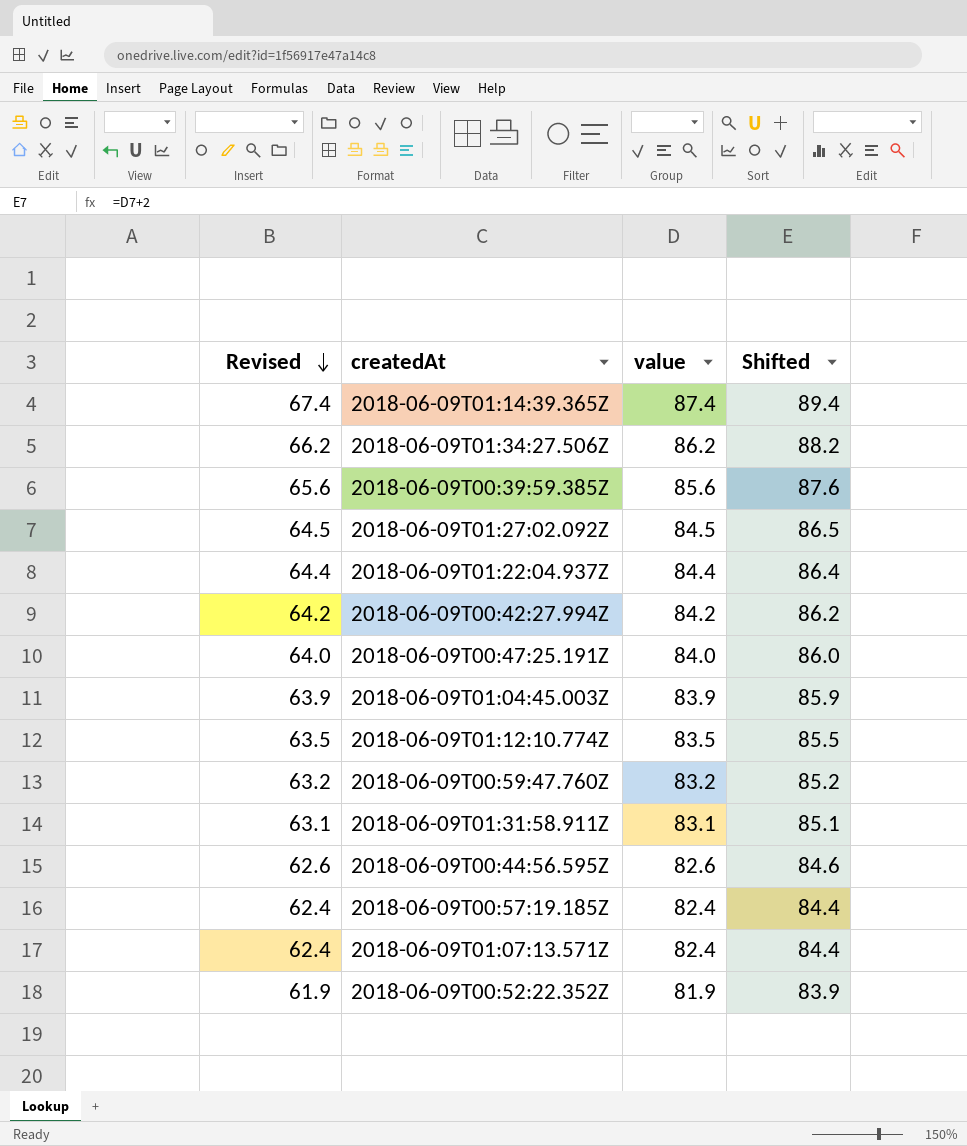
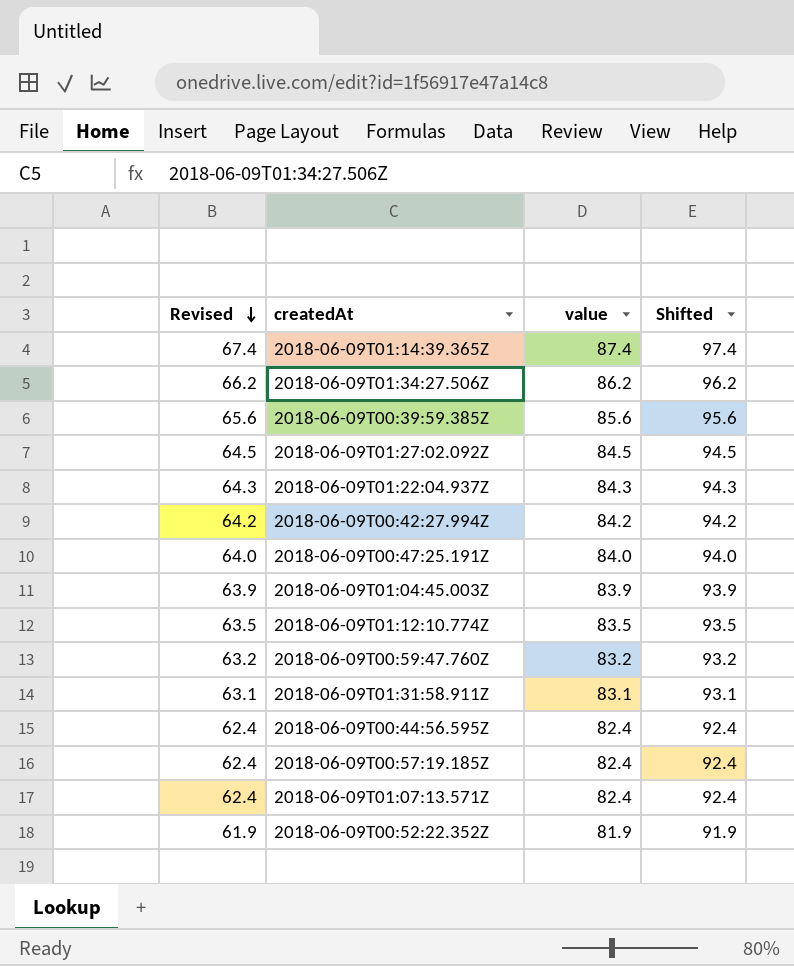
column Shifted | formula: [value] + 2 -> [value] + 10
2018-06-09T01:22:04.937Z | Revised: 64.4 -> 64.3
2018-06-09T01:22:04.937Z | value: 84.4 -> 84.3
2018-06-09T00:44:56.595Z | Revised: 62.6 -> 62.4
2018-06-09T00:44:56.595Z | value: 82.6 -> 82.4

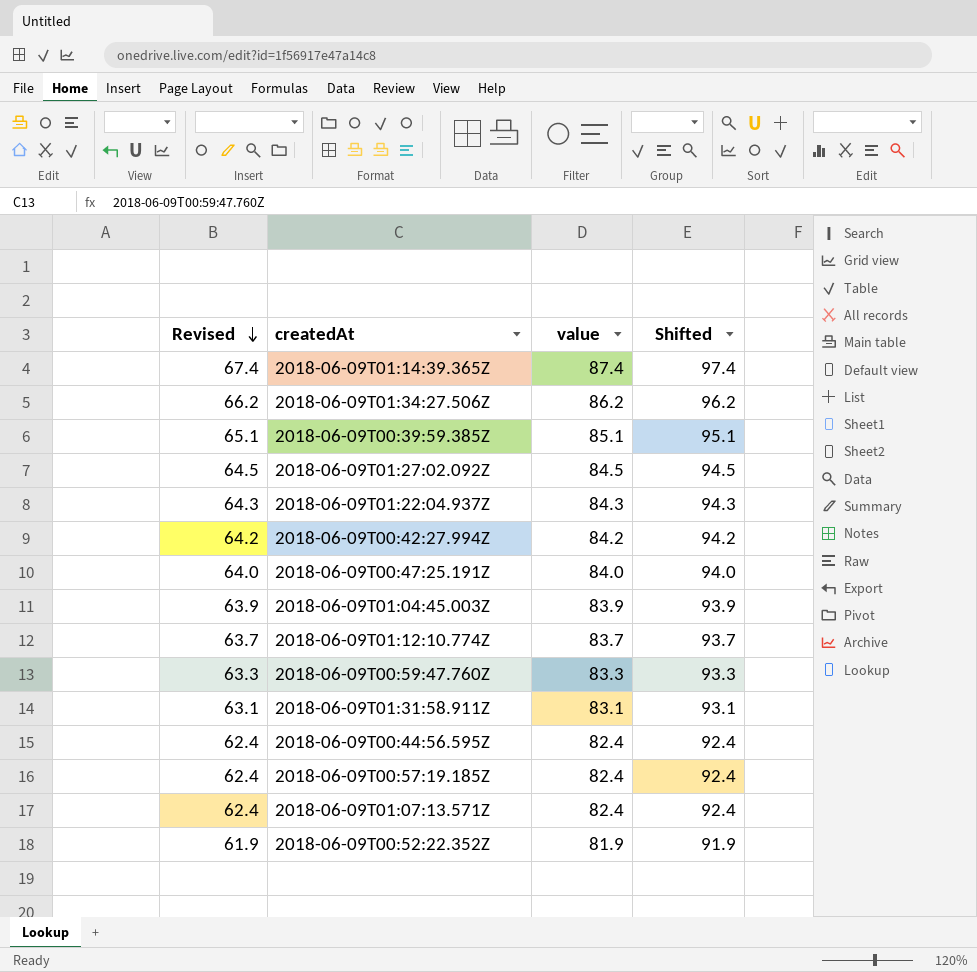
2018-06-09T00:39:59.385Z | Revised: 65.6 -> 65.1
2018-06-09T00:39:59.385Z | value: 85.6 -> 85.1
2018-06-09T00:39:59.385Z | Shifted: 95.6 -> 95.1
2018-06-09T01:12:10.774Z | Revised: 63.5 -> 63.7
2018-06-09T01:12:10.774Z | value: 83.5 -> 83.7
2018-06-09T01:12:10.774Z | Shifted: 93.5 -> 93.7
2018-06-09T00:59:47.760Z | Revised: 63.2 -> 63.3
2018-06-09T00:59:47.760Z | value: 83.2 -> 83.3
2018-06-09T00:59:47.760Z | Shifted: 93.2 -> 93.3

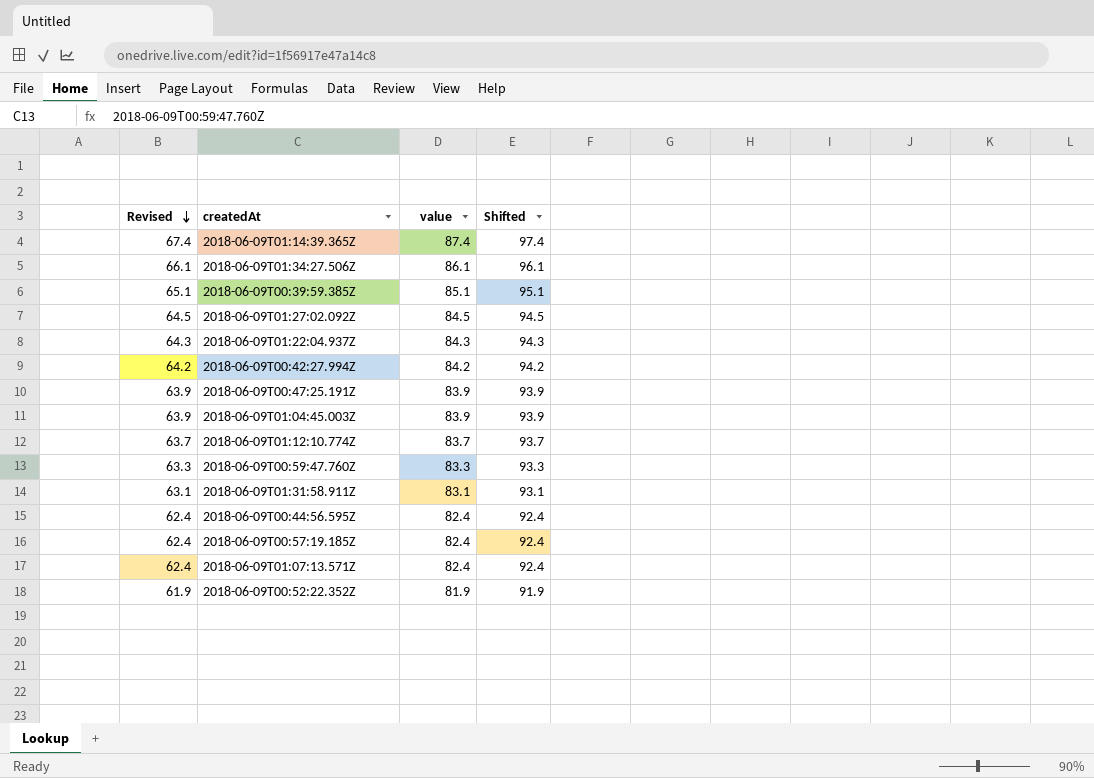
2018-06-09T01:34:27.506Z | Revised: 66.2 -> 66.1
2018-06-09T01:34:27.506Z | value: 86.2 -> 86.1
2018-06-09T01:34:27.506Z | Shifted: 96.2 -> 96.1
2018-06-09T00:47:25.191Z | Revised: 64.0 -> 63.9
2018-06-09T00:47:25.191Z | value: 84.0 -> 83.9
2018-06-09T00:47:25.191Z | Shifted: 94.0 -> 93.9

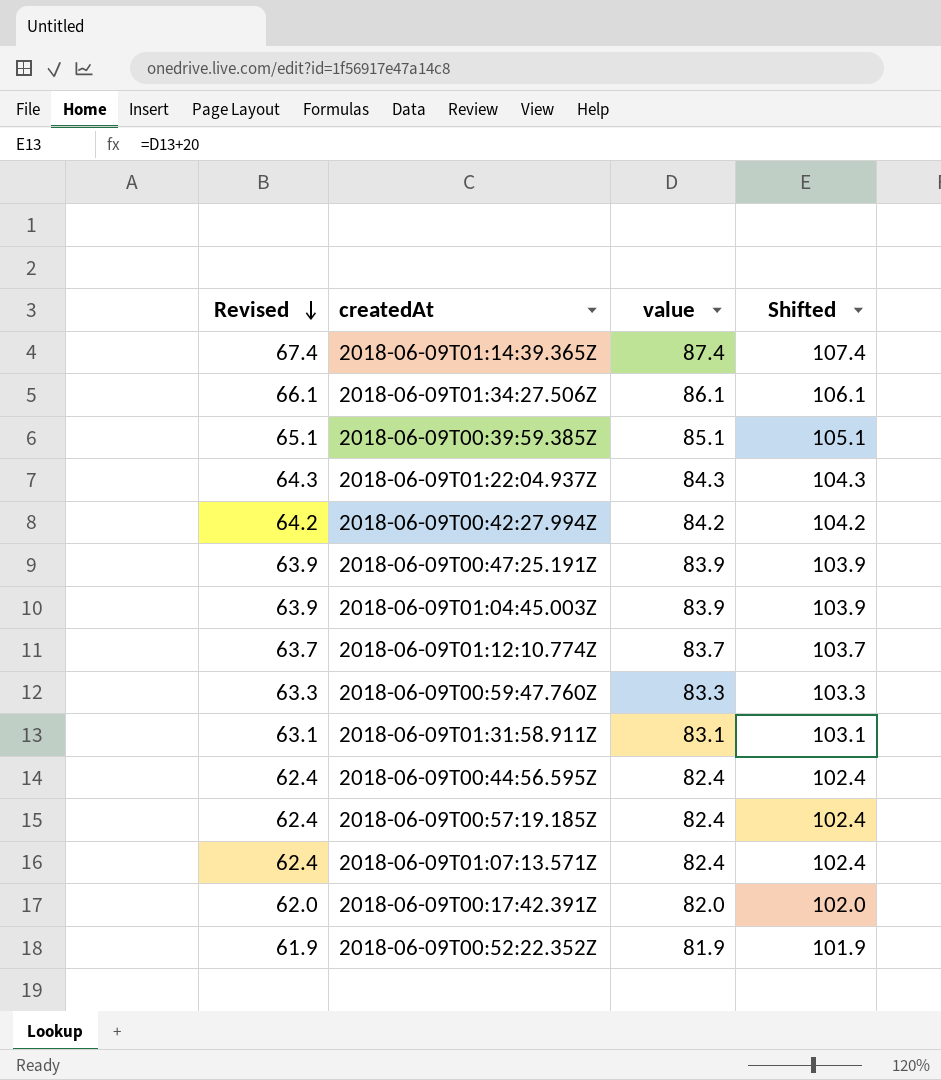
column Shifted | formula: [value] + 10 -> [value] + 20
row 2018-06-09T01:27:02.092Z: 64.5 | 84.5 | 94.5 -> none
row 2018-06-09T00:17:42.391Z: none -> 62.0 | 82.0 | 102.0

